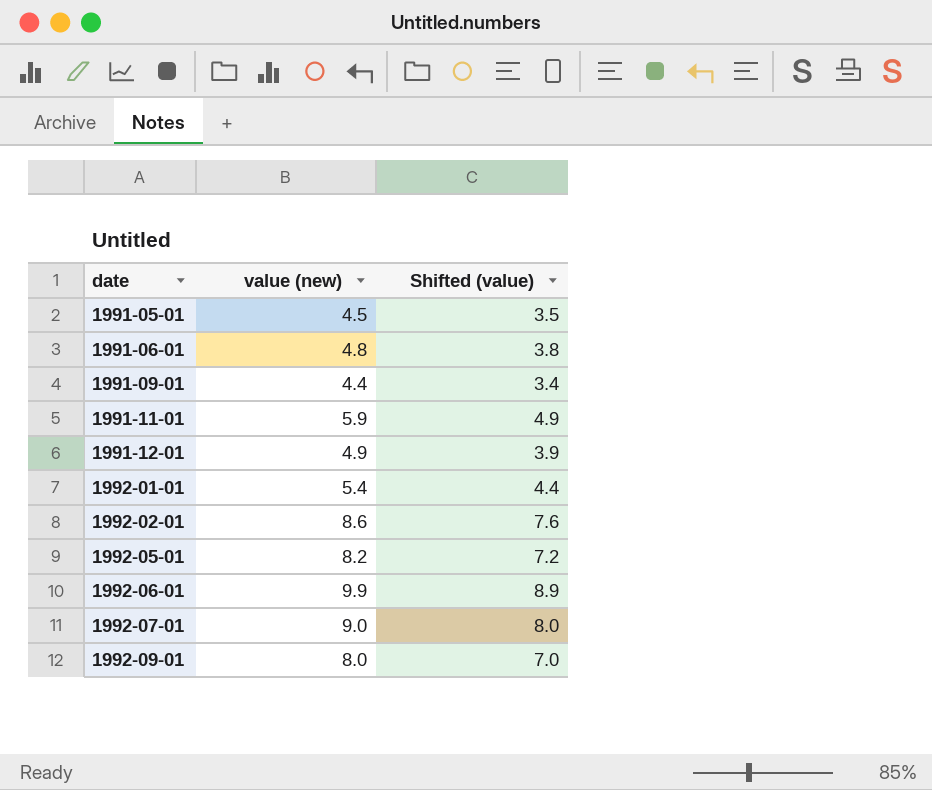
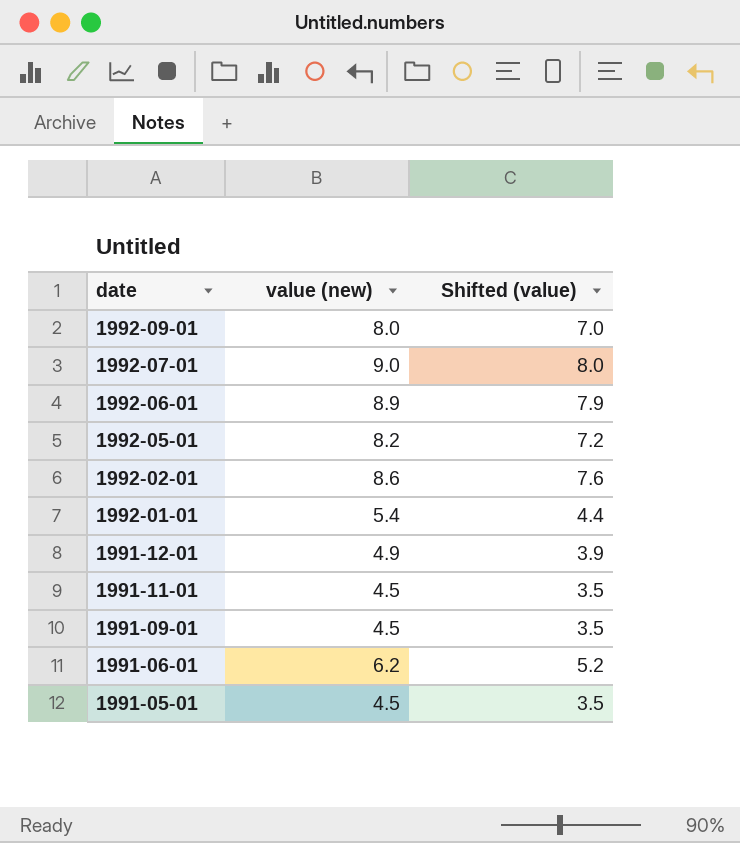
row order: date ascending -> date descending
1992-06-01 | value (new): 9.9 -> 8.9
1992-06-01 | Shifted (value): 8.9 -> 7.9
1991-11-01 | value (new): 5.9 -> 4.5
1991-11-01 | Shifted (value): 4.9 -> 3.5
1991-09-01 | value (new): 4.4 -> 4.5
1991-09-01 | Shifted (value): 3.4 -> 3.5
1991-06-01 | value (new): 4.8 -> 6.2
1991-06-01 | Shifted (value): 3.8 -> 5.2

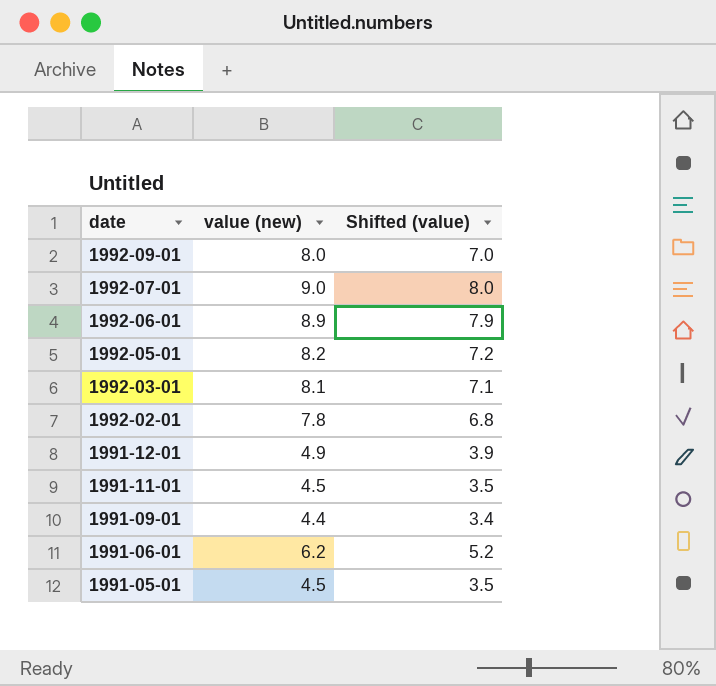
row 1992-01-01: 5.4 | 4.4 -> none
row 1992-03-01: none -> 8.1 | 7.1
1992-02-01 | value (new): 8.6 -> 7.8
1992-02-01 | Shifted (value): 7.6 -> 6.8
1991-09-01 | value (new): 4.5 -> 4.4
1991-09-01 | Shifted (value): 3.5 -> 3.4

